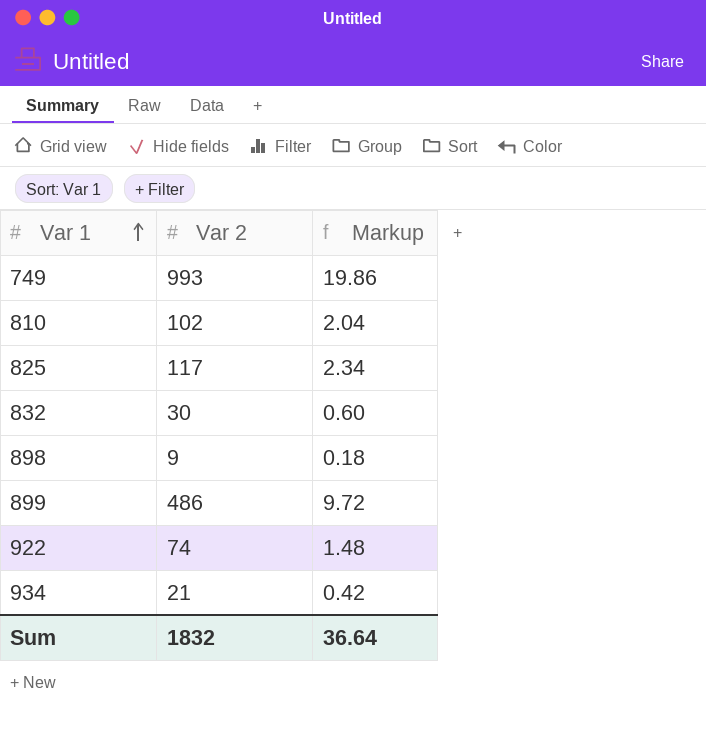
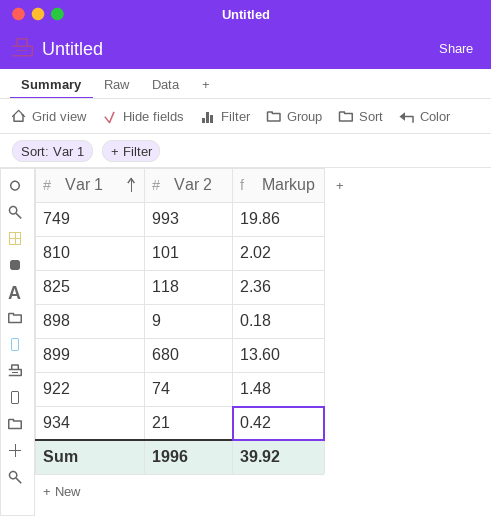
row 832: 30 | 0.60 -> none
810 | Var 2: 102 -> 101
810 | Markup: 2.04 -> 2.02
825 | Var 2: 117 -> 118
825 | Markup: 2.34 -> 2.36
899 | Var 2: 486 -> 680
899 | Markup: 9.72 -> 13.60
Sum | Var 2: 1832 -> 1996
Sum | Markup: 36.64 -> 39.92

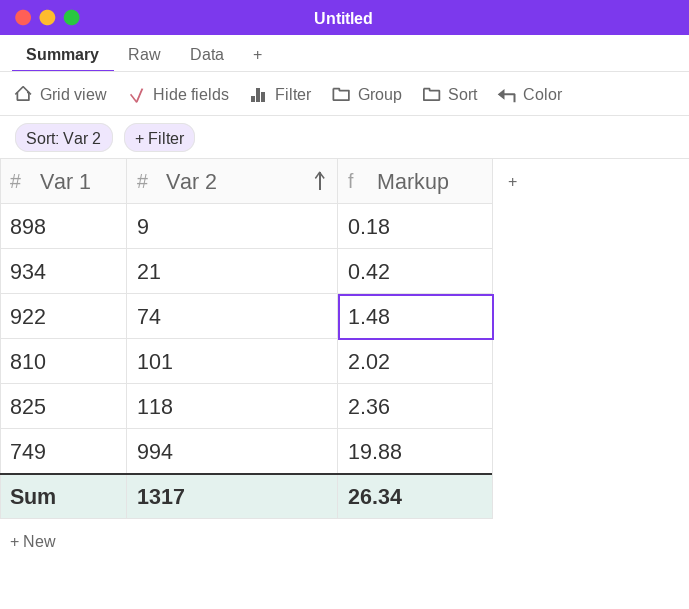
row order: Var 1 ascending -> Var 2 ascending
row 899: 680 | 13.60 -> none
749 | Var 2: 993 -> 994
749 | Markup: 19.86 -> 19.88
Sum | Var 2: 1996 -> 1317
Sum | Markup: 39.92 -> 26.34

